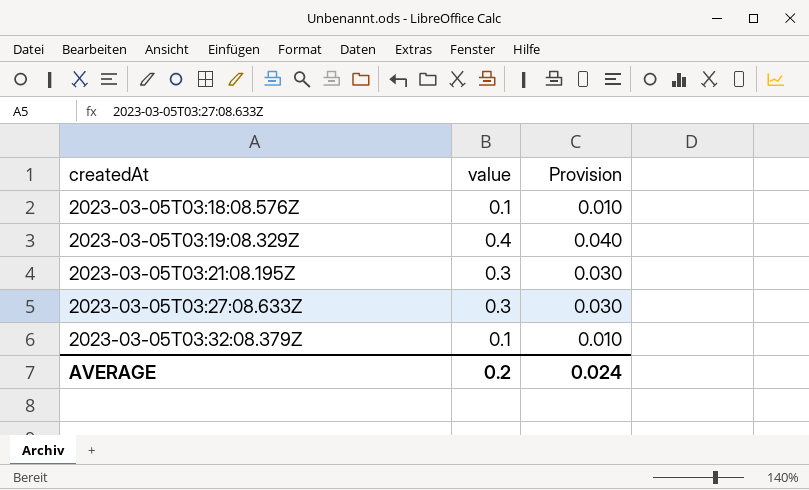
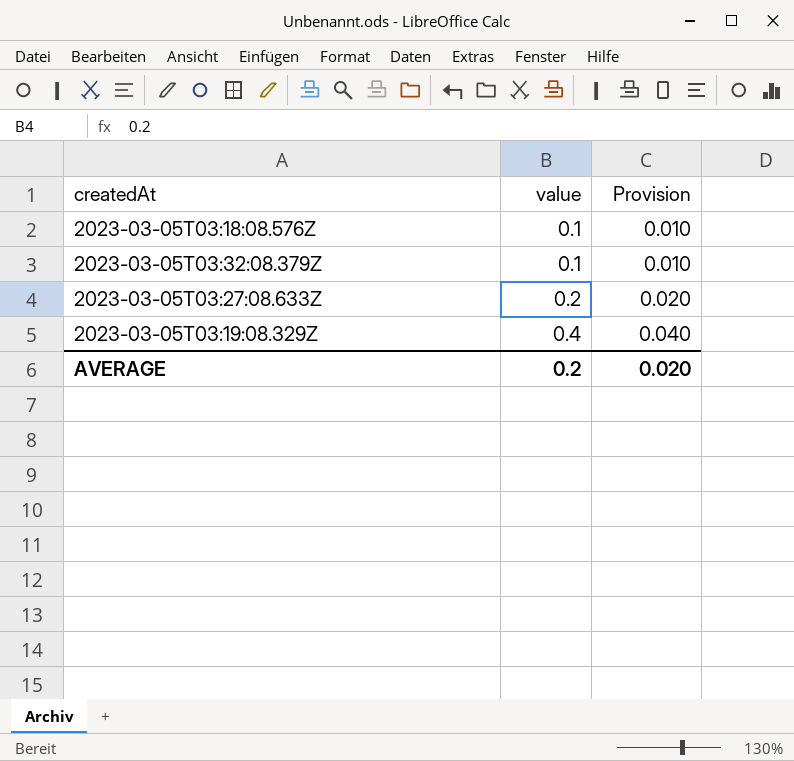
row order: createdAt ascending -> value ascending
row 2023-03-05T03:21:08.195Z: 0.3 | 0.030 -> none
2023-03-05T03:27:08.633Z | value: 0.3 -> 0.2
2023-03-05T03:27:08.633Z | Provision: 0.030 -> 0.020
AVERAGE | Provision: 0.024 -> 0.020

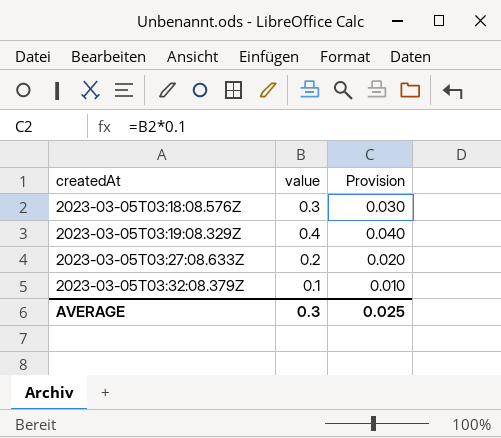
row order: value ascending -> createdAt ascending
2023-03-05T03:18:08.576Z | value: 0.1 -> 0.3
2023-03-05T03:18:08.576Z | Provision: 0.010 -> 0.030
AVERAGE | value: 0.2 -> 0.3
AVERAGE | Provision: 0.020 -> 0.025

